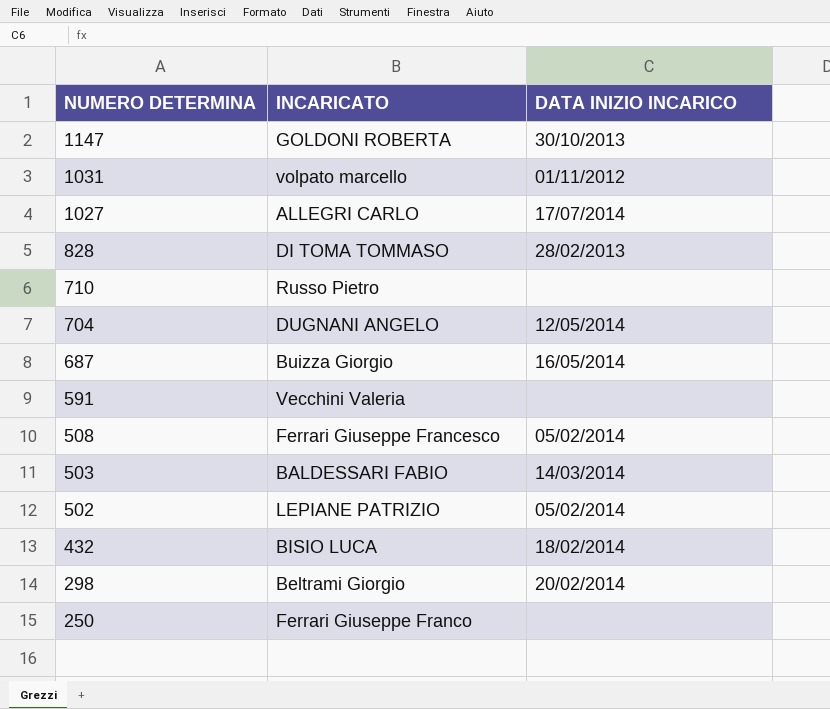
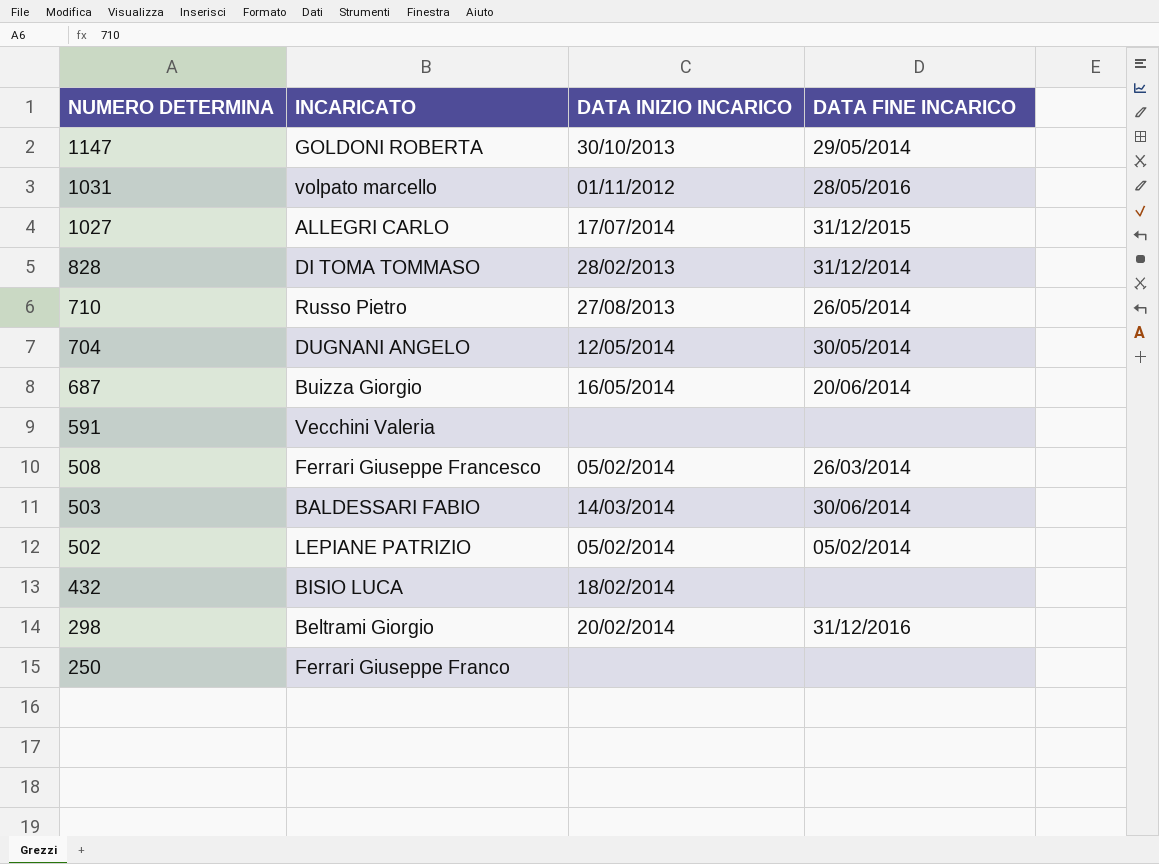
column DATA FINE INCARICO | position: none -> 4
710 | DATA INIZIO INCARICO: none -> 27/08/2013

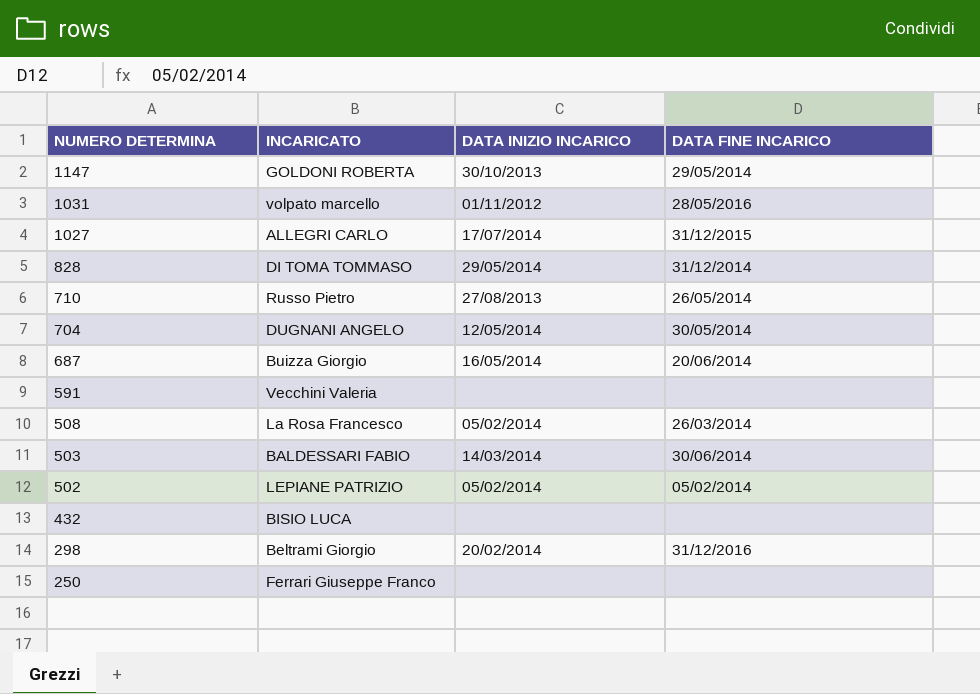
828 | DATA INIZIO INCARICO: 28/02/2013 -> 29/05/2014
508 | INCARICATO: Ferrari Giuseppe Francesco -> La Rosa Francesco
432 | DATA INIZIO INCARICO: 18/02/2014 -> none

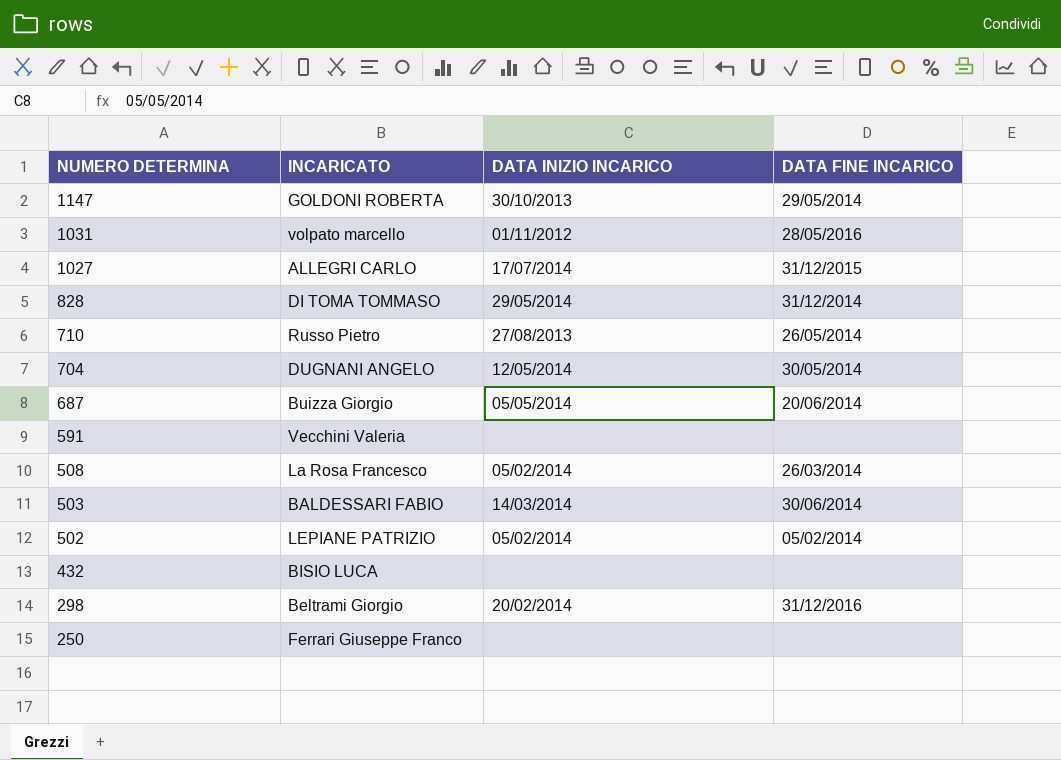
687 | DATA INIZIO INCARICO: 16/05/2014 -> 05/05/2014

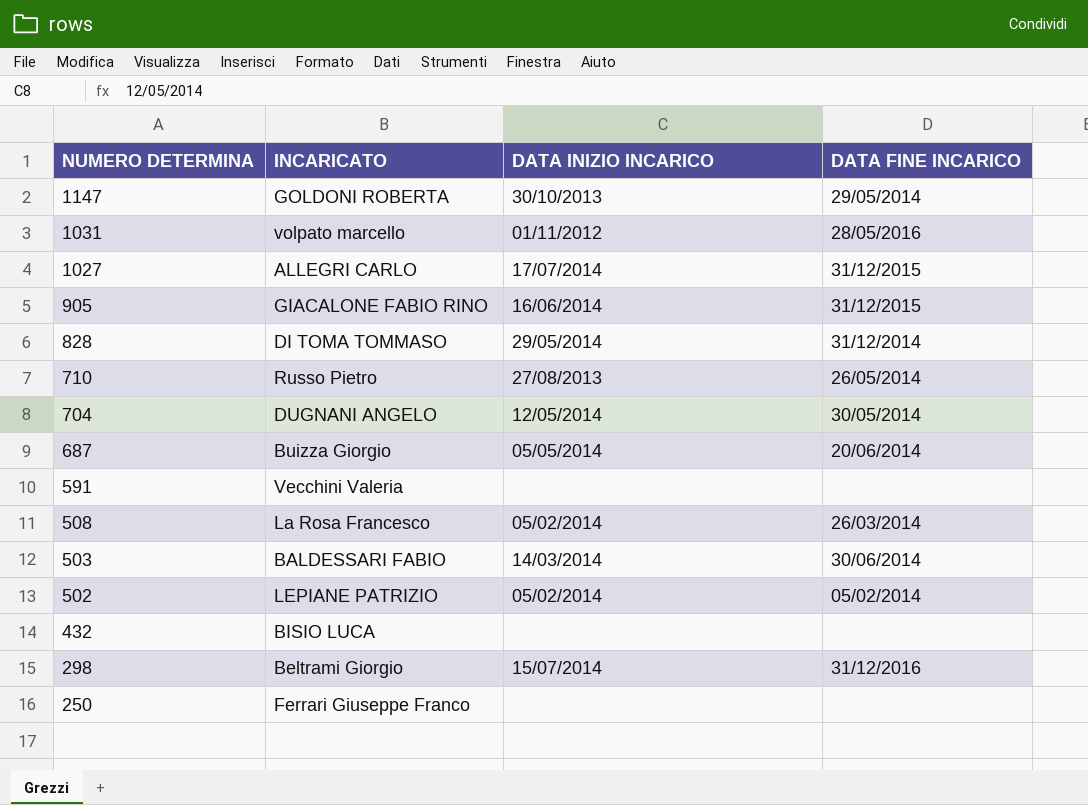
row 905: none -> GIACALONE FABIO RINO | 16/06/2014 | 31/12/2015
298 | DATA INIZIO INCARICO: 20/02/2014 -> 15/07/2014

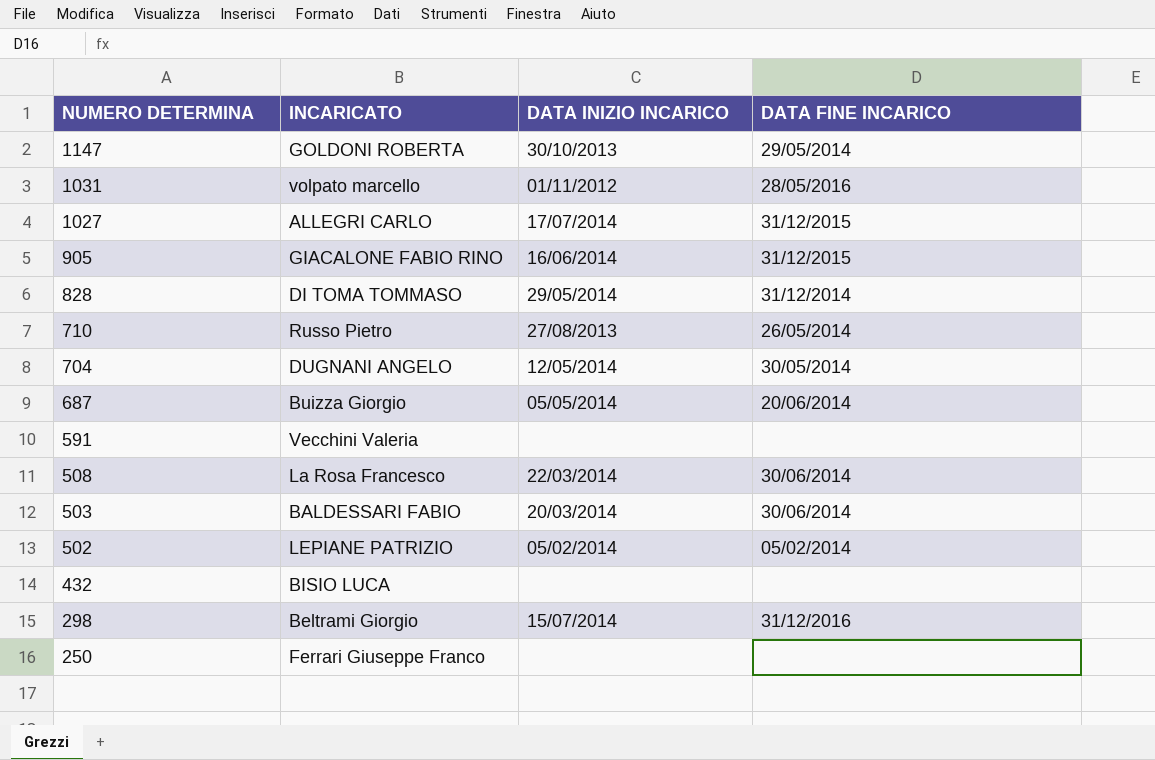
508 | DATA INIZIO INCARICO: 05/02/2014 -> 22/03/2014
508 | DATA FINE INCARICO: 26/03/2014 -> 30/06/2014
503 | DATA INIZIO INCARICO: 14/03/2014 -> 20/03/2014

